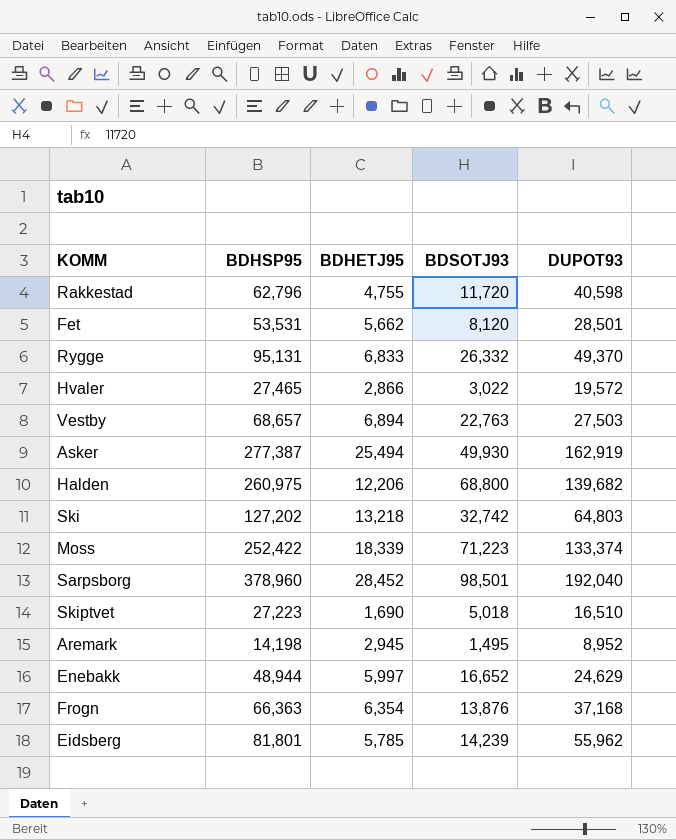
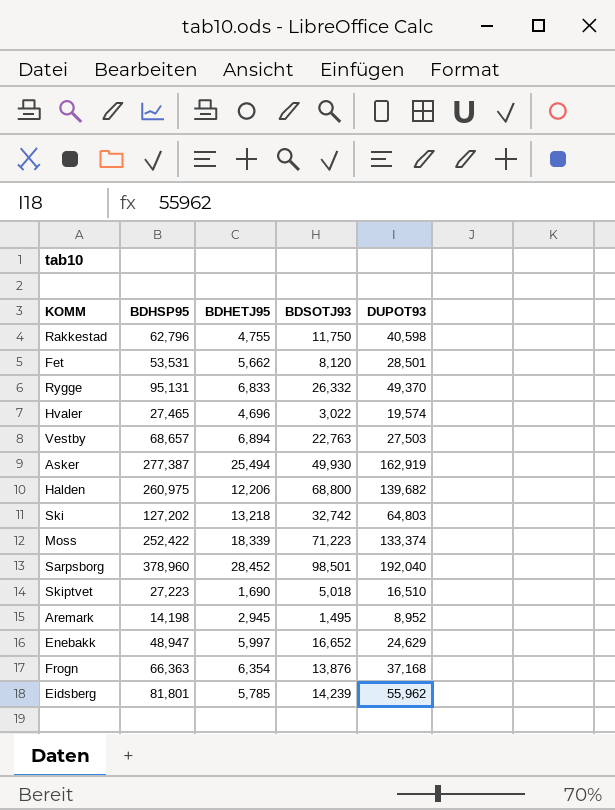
Rakkestad | BDSOTJ93: 11,720 -> 11,750
Hvaler | BDHETJ95: 2,866 -> 4,696
Hvaler | DUPOT93: 19,572 -> 19,574
Enebakk | BDHSP95: 48,944 -> 48,947

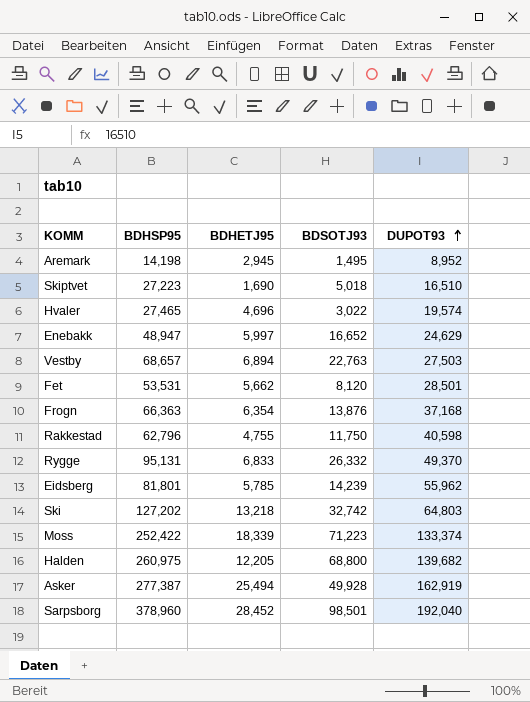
row order: none -> DUPOT93 ascending
Halden | BDHETJ95: 12,206 -> 12,205
Asker | BDSOTJ93: 49,930 -> 49,928

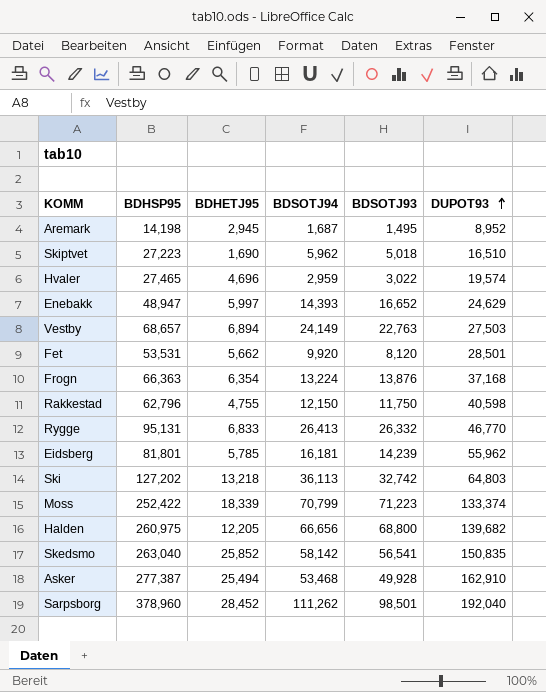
column BDSOTJ94 | position: none -> 4
Rygge | DUPOT93: 49,370 -> 46,770
row Skedsmo: none -> 263,040 | 25,852 | 58,142 | 56,541 | 150,835
Asker | DUPOT93: 162,919 -> 162,910

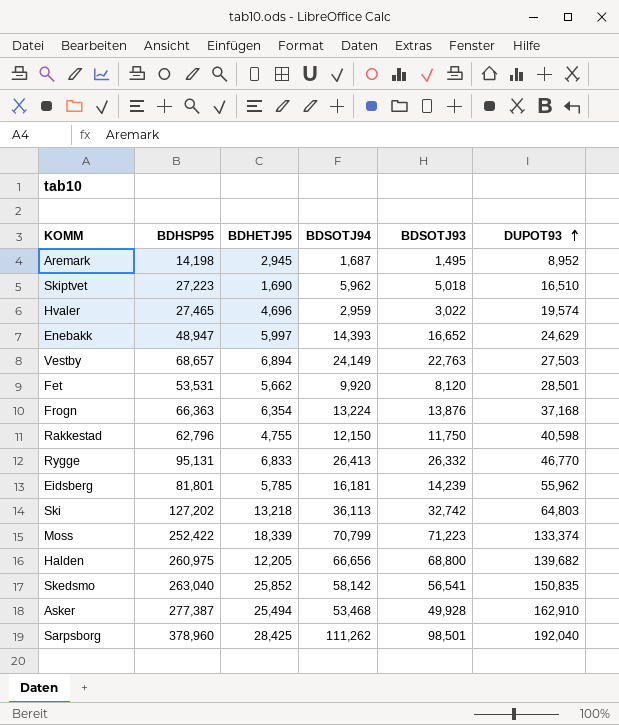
Sarpsborg | BDHETJ95: 28,452 -> 28,425

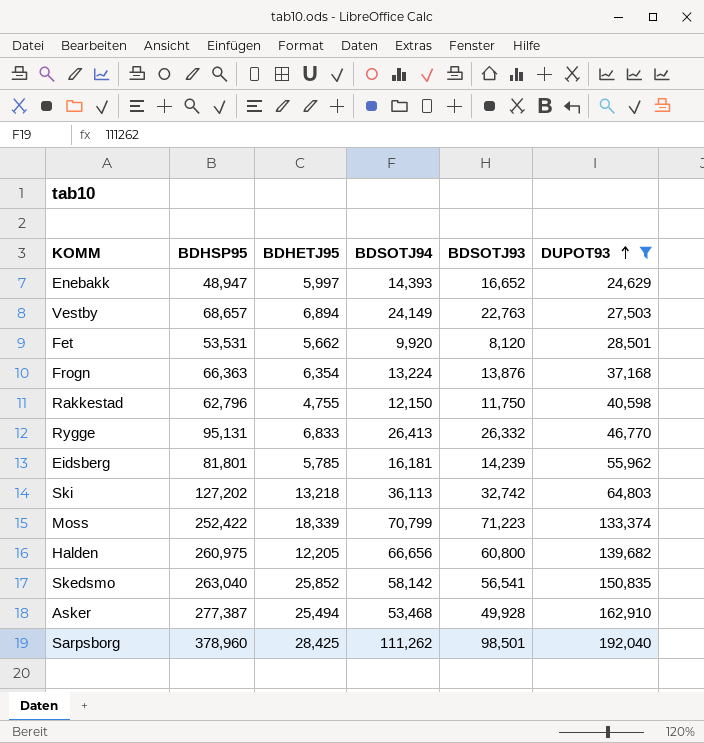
filter: none -> DUPOT93 >= 24,629
Halden | BDSOTJ93: 68,800 -> 60,800

